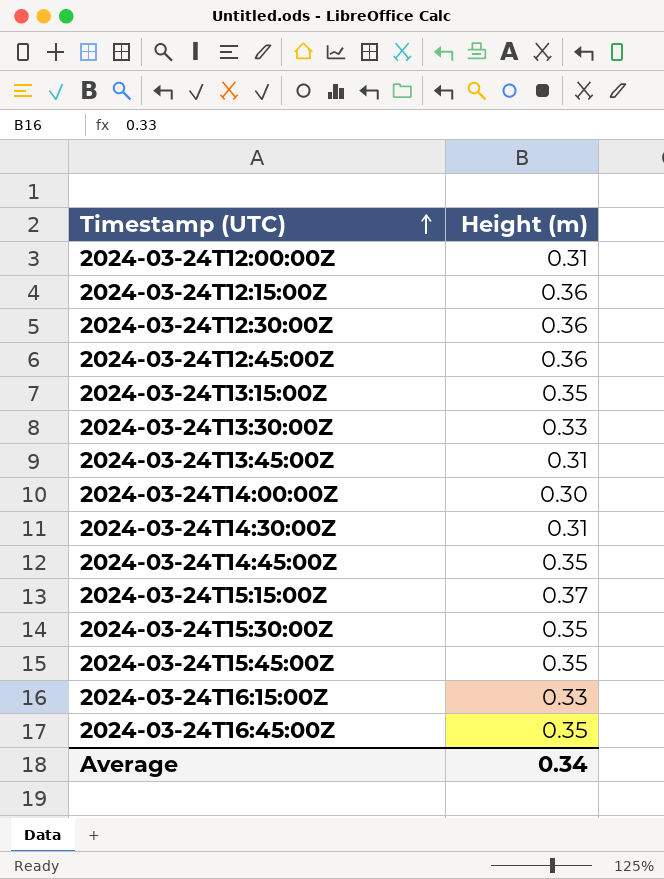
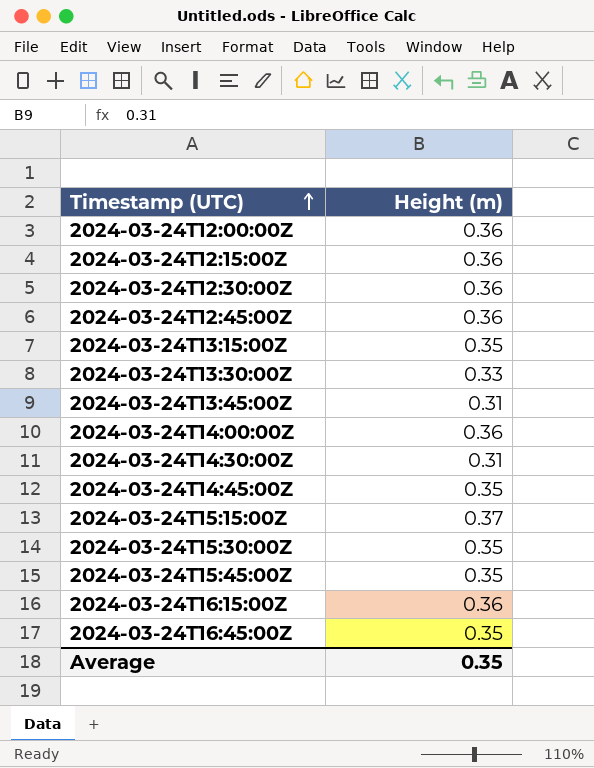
2024-03-24T12:00:00Z | Height (m): 0.31 -> 0.36
2024-03-24T14:00:00Z | Height (m): 0.30 -> 0.36
2024-03-24T16:15:00Z | Height (m): 0.33 -> 0.36
Average | Height (m): 0.34 -> 0.35

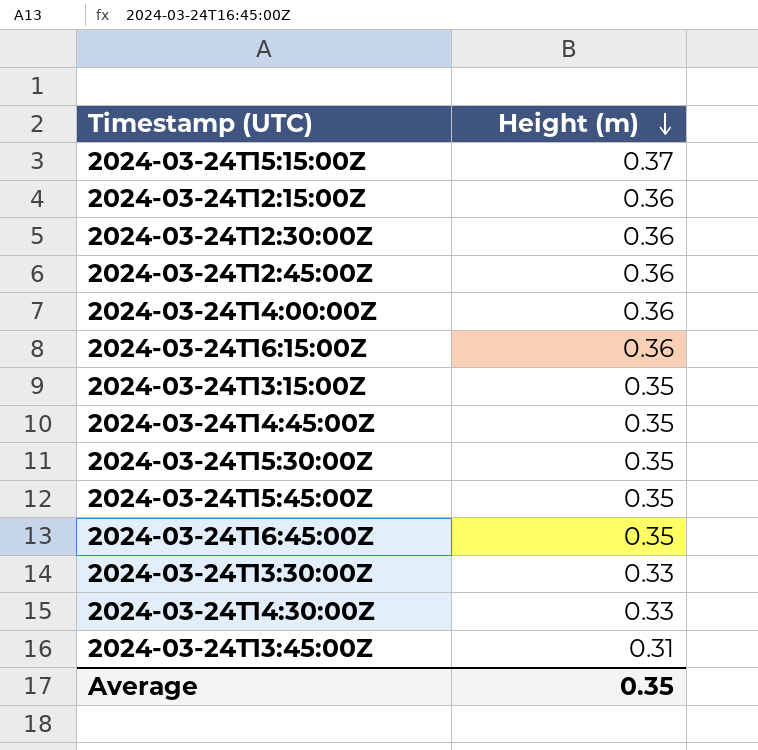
row order: Timestamp (UTC) ascending -> Height (m) descending
row 2024-03-24T12:00:00Z: 0.36 -> none
2024-03-24T14:30:00Z | Height (m): 0.31 -> 0.33

